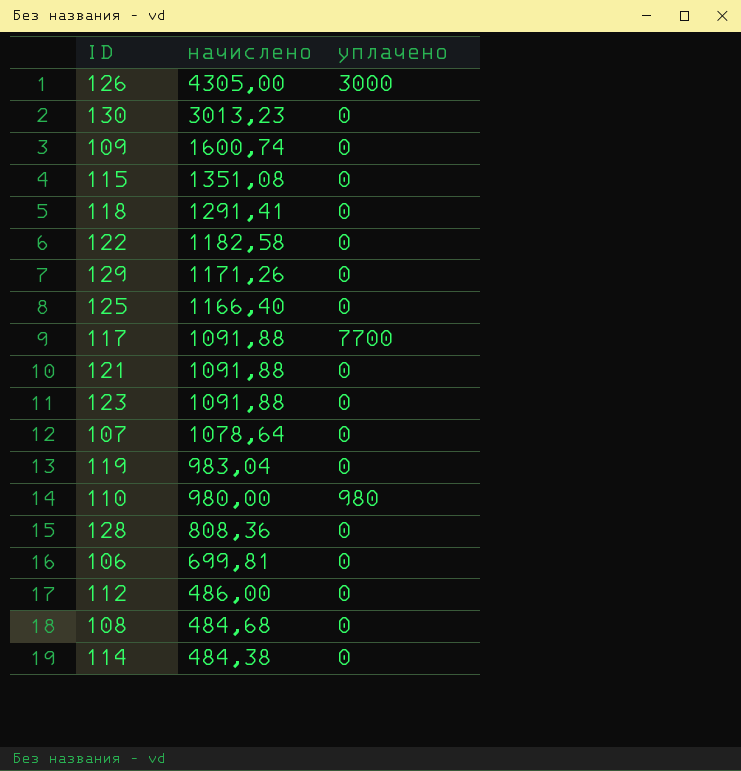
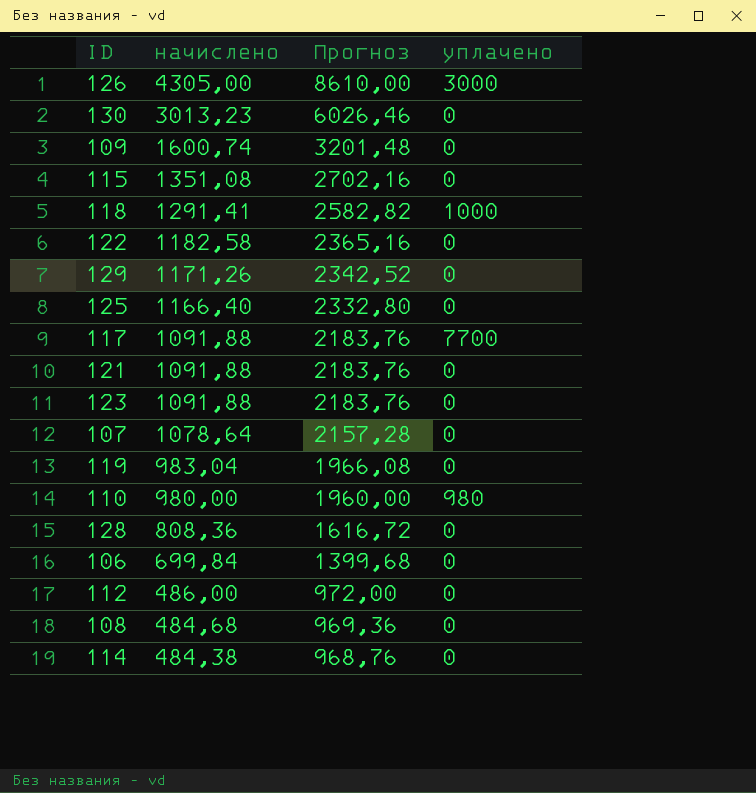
column Прогноз | formula: none -> [начислено] * 2
118 | уплачено: 0 -> 1000
106 | начислено: 699,81 -> 699,84

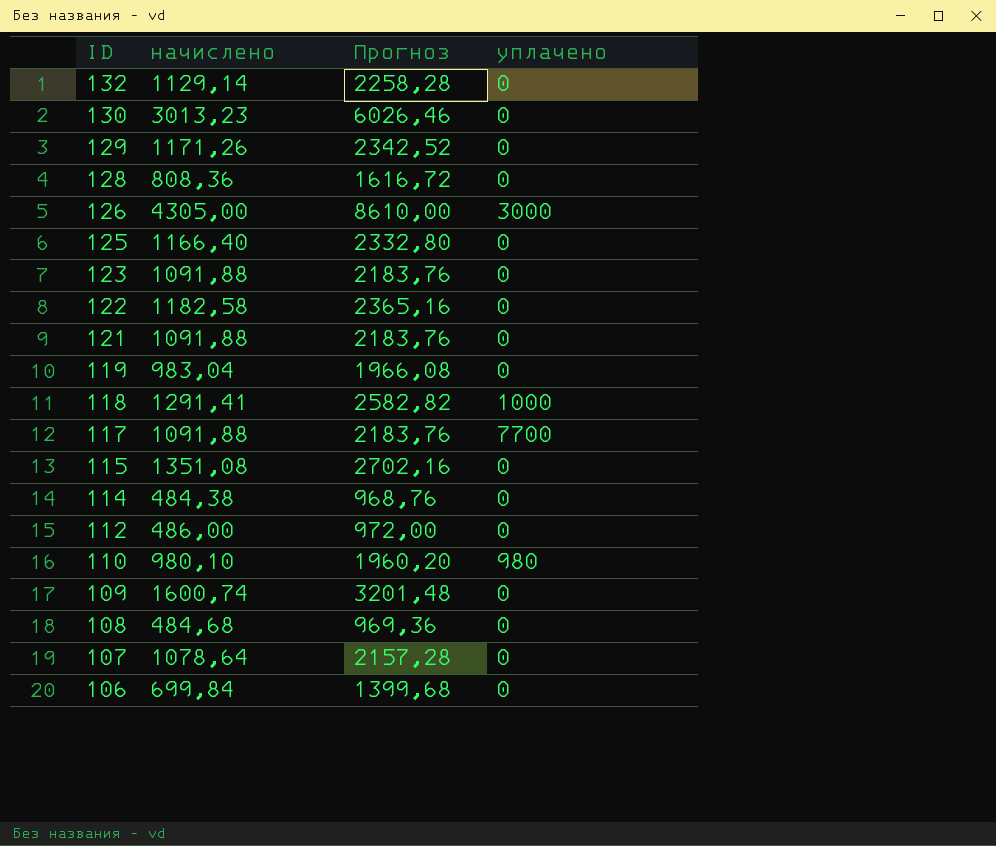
row order: начислено descending -> ID descending
row 132: none -> 1129,14 | 2258,28 | 0
110 | начислено: 980,00 -> 980,10
110 | Прогноз: 1960,00 -> 1960,20

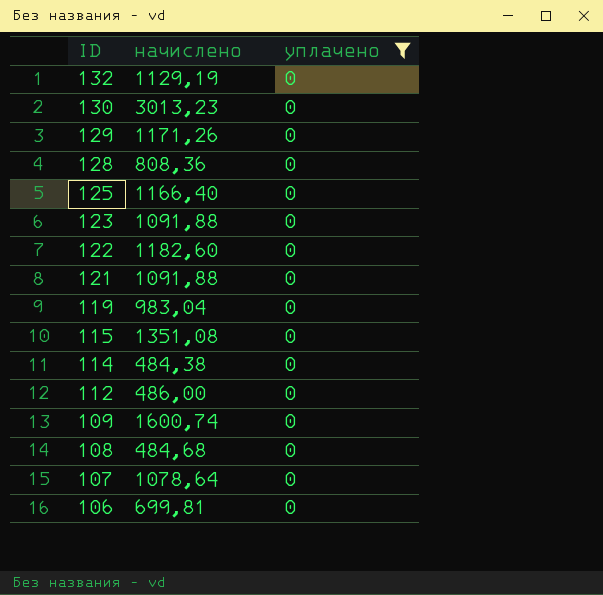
filter: none -> уплачено = 0
column Прогноз | formula: [начислено] * 2 -> none
132 | начислено: 1129,14 -> 1129,19
122 | начислено: 1182,58 -> 1182,60
106 | начислено: 699,84 -> 699,81

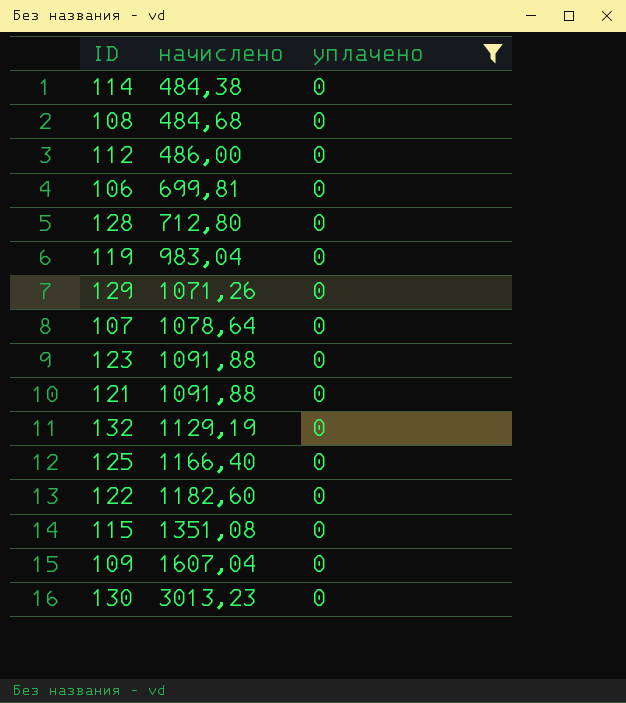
row order: ID descending -> начислено ascending
128 | начислено: 808,36 -> 712,80
129 | начислено: 1171,26 -> 1071,26
109 | начислено: 1600,74 -> 1607,04

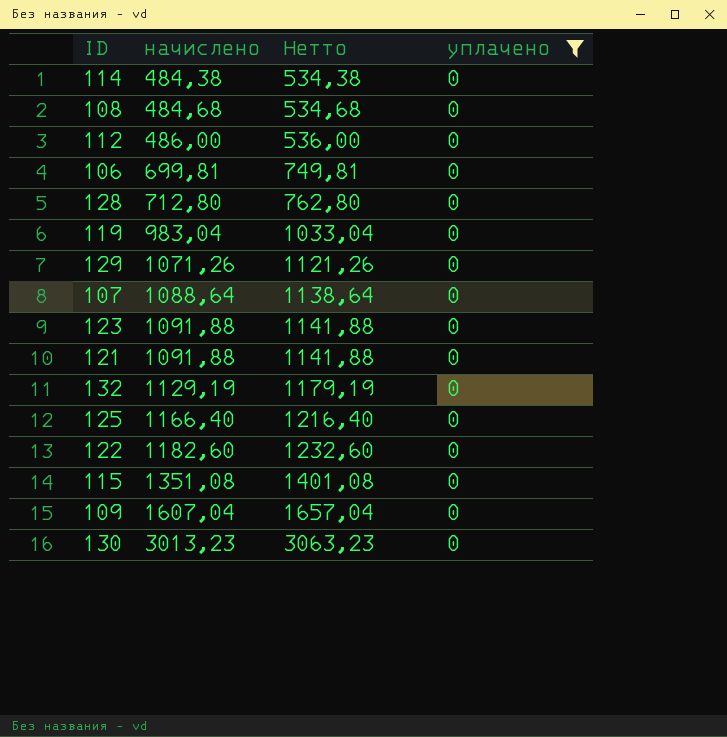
column Нетто | formula: none -> [начислено] + 50
107 | начислено: 1078,64 -> 1088,64

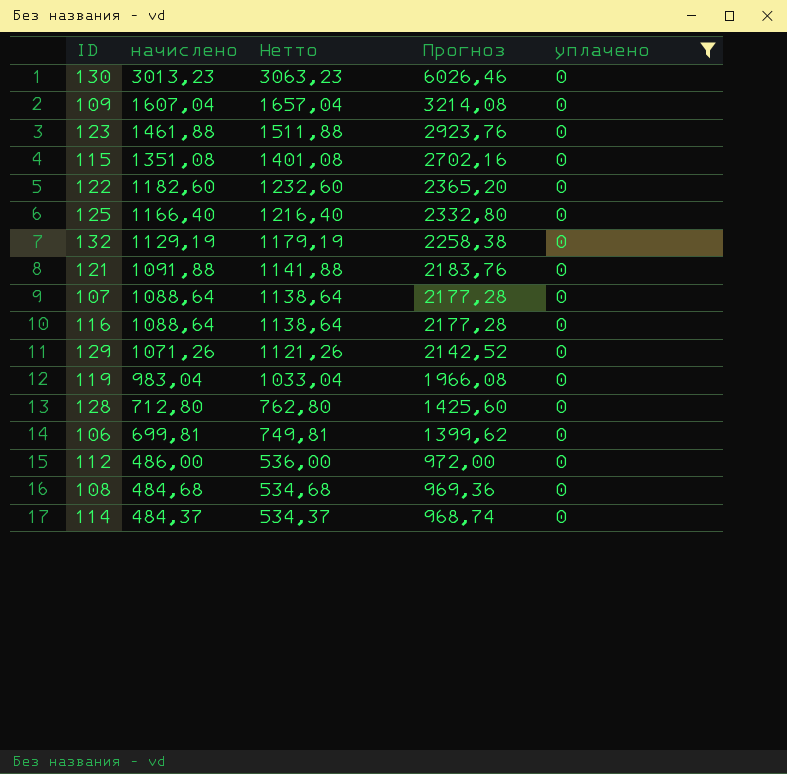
row order: начислено ascending -> начислено descending
column Прогноз | formula: none -> [начислено] * 2
123 | начислено: 1091,88 -> 1461,88
123 | Нетто: 1141,88 -> 1511,88
row 116: none -> 1088,64 | 1138,64 | 2177,28 | 0
114 | начислено: 484,38 -> 484,37
114 | Нетто: 534,38 -> 534,37

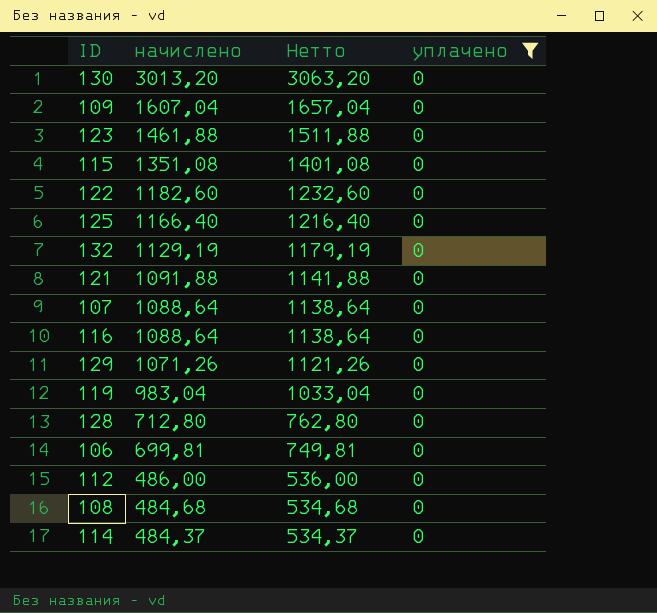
column Прогноз | formula: [начислено] * 2 -> none
130 | начислено: 3013,23 -> 3013,20
130 | Нетто: 3063,23 -> 3063,20

